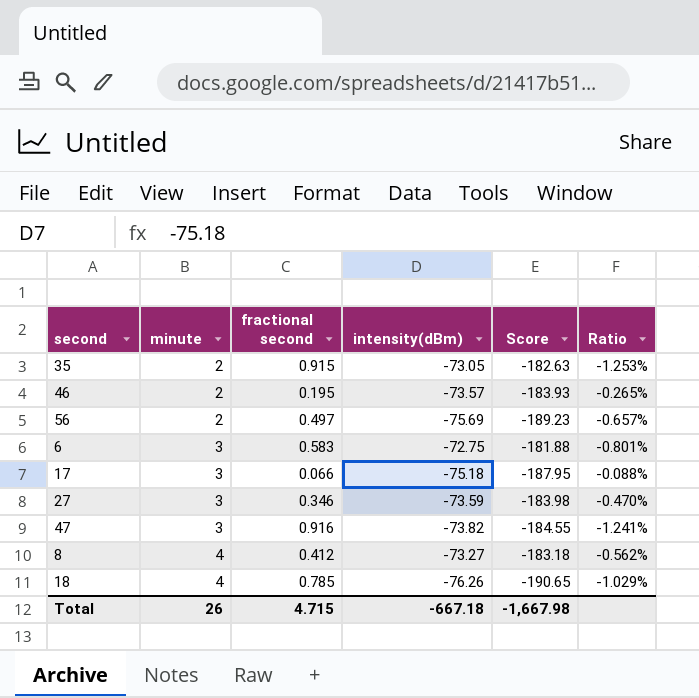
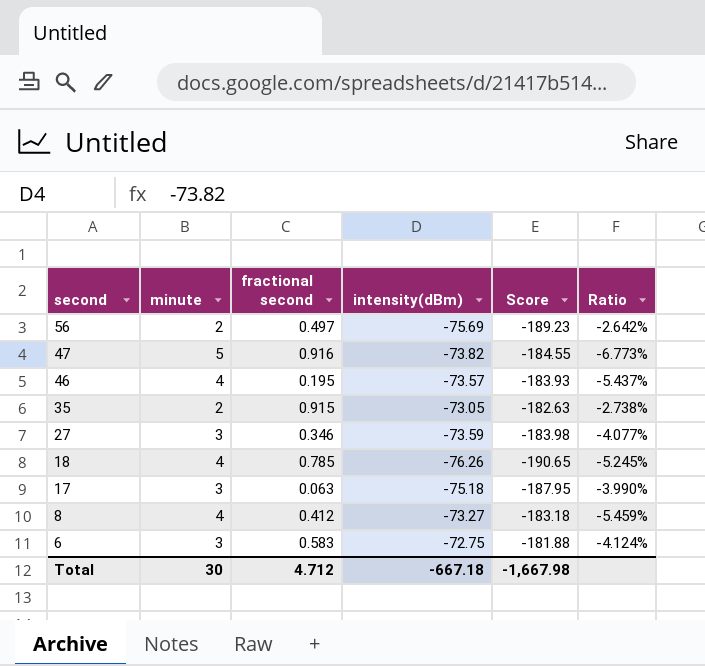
row order: minute ascending -> second descending
column Ratio | formula: [fractional second] / [intensity(dBm)] -> [minute] / [intensity(dBm)]
47 | minute: 3 -> 5
46 | minute: 2 -> 4
17 | fractional second: 0.066 -> 0.063
Total | minute: 26 -> 30
Total | fractional second: 4.715 -> 4.712

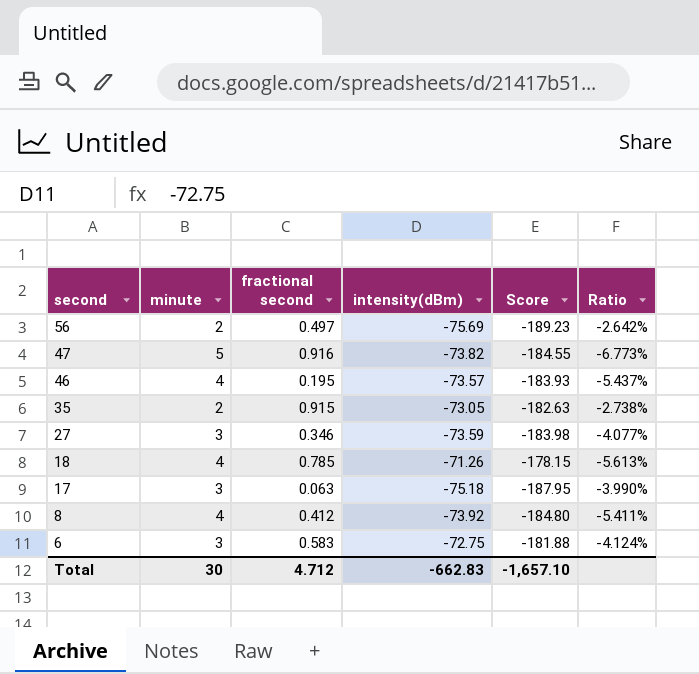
18 | intensity(dBm): -76.26 -> -71.26
18 | Score: -190.65 -> -178.15
18 | Ratio: -5.245% -> -5.613%
8 | intensity(dBm): -73.27 -> -73.92
8 | Score: -183.18 -> -184.80
8 | Ratio: -5.459% -> -5.411%
Total | intensity(dBm): -667.18 -> -662.83
Total | Score: -1,667.98 -> -1,657.10

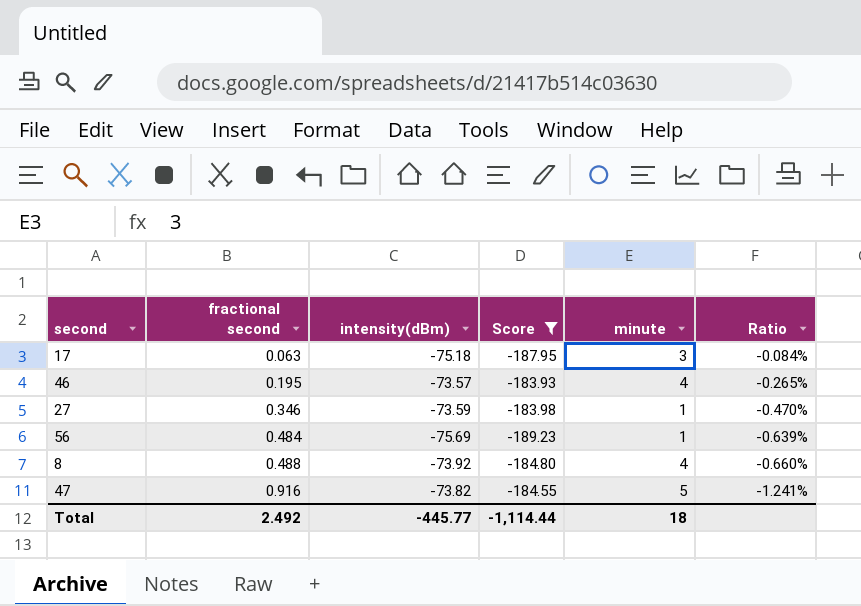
filter: none -> Score <= -183.93
row order: second descending -> fractional second ascending
column minute | position: 2 -> 5
column Ratio | formula: [minute] / [intensity(dBm)] -> [fractional second] / [intensity(dBm)]
27 | minute: 3 -> 1
56 | fractional second: 0.497 -> 0.484
56 | minute: 2 -> 1
8 | fractional second: 0.412 -> 0.488
Total | fractional second: 4.712 -> 2.492
Total | intensity(dBm): -662.83 -> -445.77
Total | Score: -1,657.10 -> -1,114.44
Total | minute: 30 -> 18

